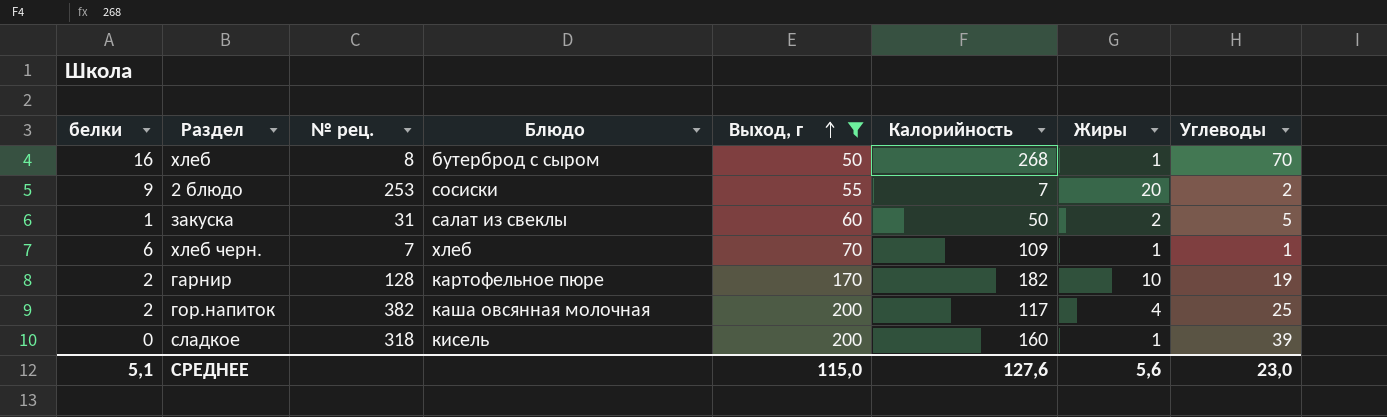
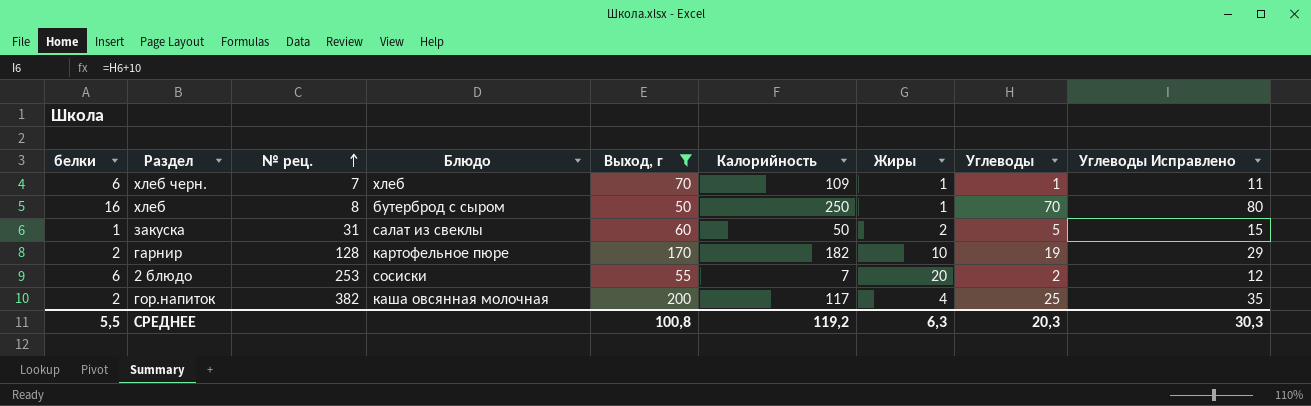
row order: Выход, г ascending -> № рец. ascending
column Углеводы Исправлено | formula: none -> [Углеводы] + 10
row сладкое: 0 | 318 | кисель | 200 | 160 | 1 | 39 -> none
хлеб | Калорийность: 268 -> 250
2 блюдо | белки: 9 -> 6
СРЕДНЕЕ | белки: 5,1 -> 5,5
СРЕДНЕЕ | Выход, г: 115,0 -> 100,8
СРЕДНЕЕ | Калорийность: 127,6 -> 119,2
СРЕДНЕЕ | Жиры: 5,6 -> 6,3
СРЕДНЕЕ | Углеводы: 23,0 -> 20,3

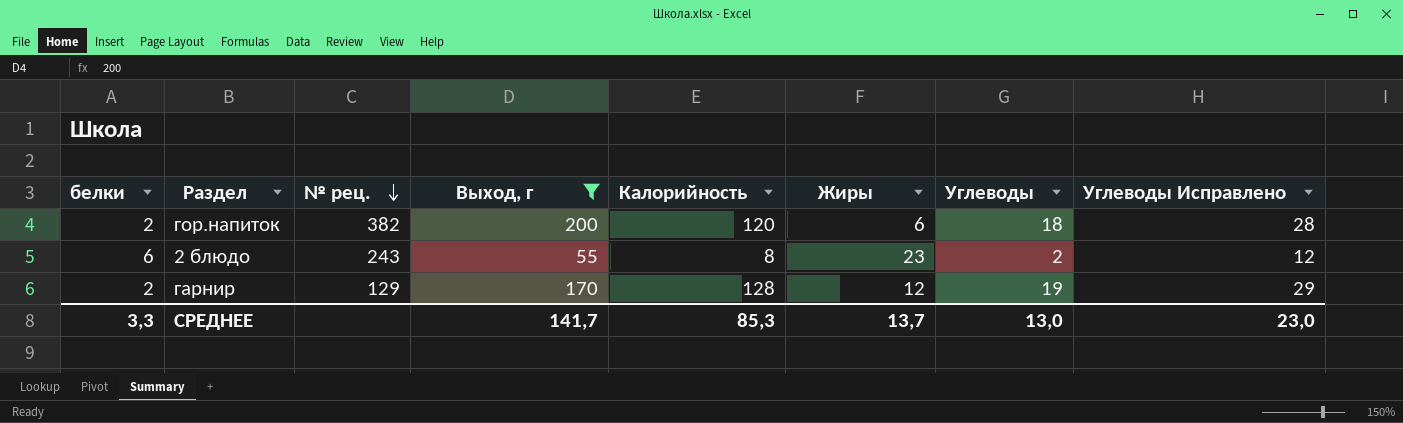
row order: № рец. ascending -> № рец. descending
column Блюдо | position: 4 -> none
row хлеб черн.: 6 | 7 | хлеб | 70 | 109 | 1 | 1 | 11 -> none
row хлеб: 16 | 8 | бутерброд с сыром | 50 | 250 | 1 | 70 | 80 -> none
row закуска: 1 | 31 | салат из свеклы | 60 | 50 | 2 | 5 | 15 -> none
гор.напиток | Калорийность: 117 -> 120
гор.напиток | Жиры: 4 -> 6
гор.напиток | Углеводы: 25 -> 18
гор.напиток | Углеводы Исправлено: 35 -> 28
2 блюдо | № рец.: 253 -> 243
2 блюдо | Калорийность: 7 -> 8
2 блюдо | Жиры: 20 -> 23
гарнир | № рец.: 128 -> 129
гарнир | Калорийность: 182 -> 128
гарнир | Жиры: 10 -> 12
СРЕДНЕЕ | белки: 5,5 -> 3,3
СРЕДНЕЕ | Выход, г: 100,8 -> 141,7
СРЕДНЕЕ | Калорийность: 119,2 -> 85,3
СРЕДНЕЕ | Жиры: 6,3 -> 13,7
СРЕДНЕЕ | Углеводы: 20,3 -> 13,0
СРЕДНЕЕ | Углеводы Исправлено: 30,3 -> 23,0

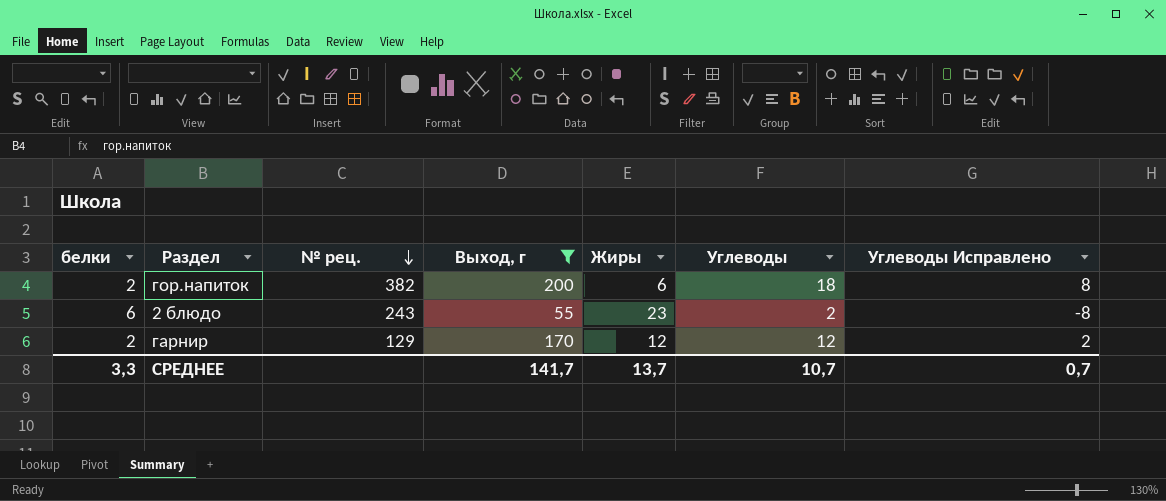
column Калорийность | position: 5 -> none
column Углеводы Исправлено | formula: [Углеводы] + 10 -> [Углеводы] - 10
гарнир | Углеводы: 19 -> 12
СРЕДНЕЕ | Углеводы: 13,0 -> 10,7
СРЕДНЕЕ | Углеводы Исправлено: 23,0 -> 0,7

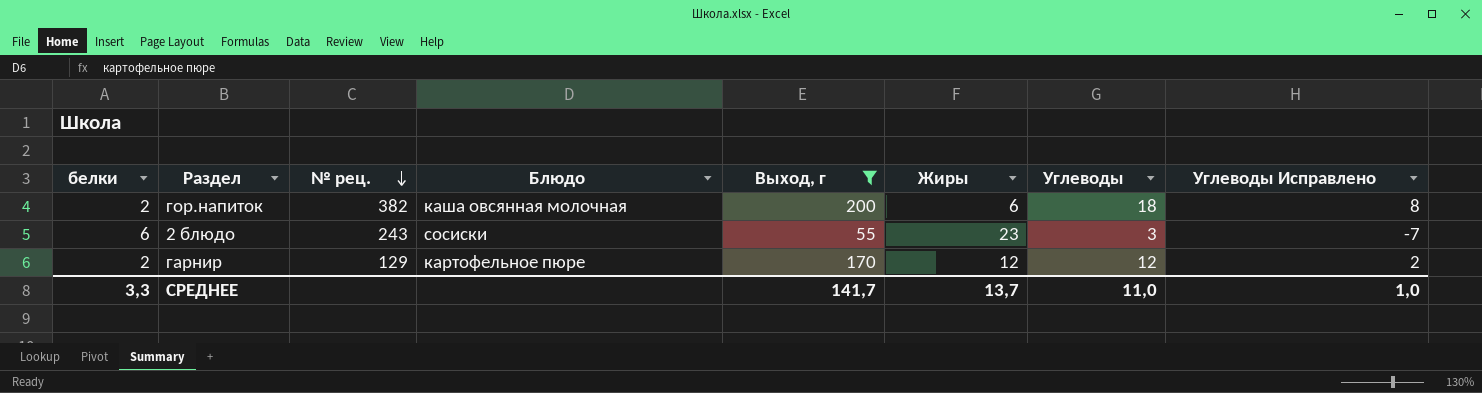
column Блюдо | position: none -> 4
2 блюдо | Углеводы: 2 -> 3
2 блюдо | Углеводы Исправлено: -8 -> -7
СРЕДНЕЕ | Углеводы: 10,7 -> 11,0
СРЕДНЕЕ | Углеводы Исправлено: 0,7 -> 1,0

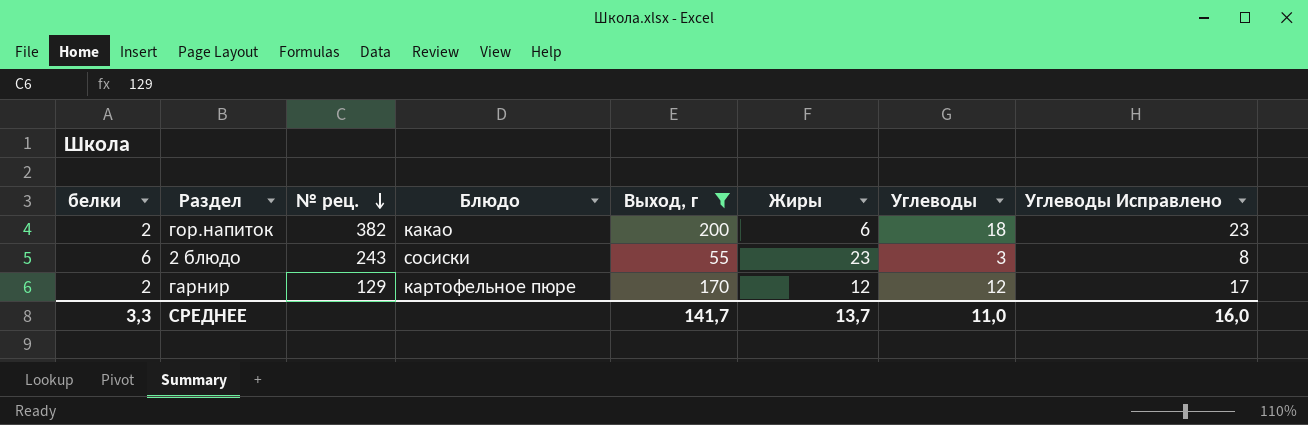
column Углеводы Исправлено | formula: [Углеводы] - 10 -> [Углеводы] + 5
гор.напиток | Блюдо: каша овсянная молочная -> какао
СРЕДНЕЕ | Углеводы Исправлено: 1,0 -> 16,0

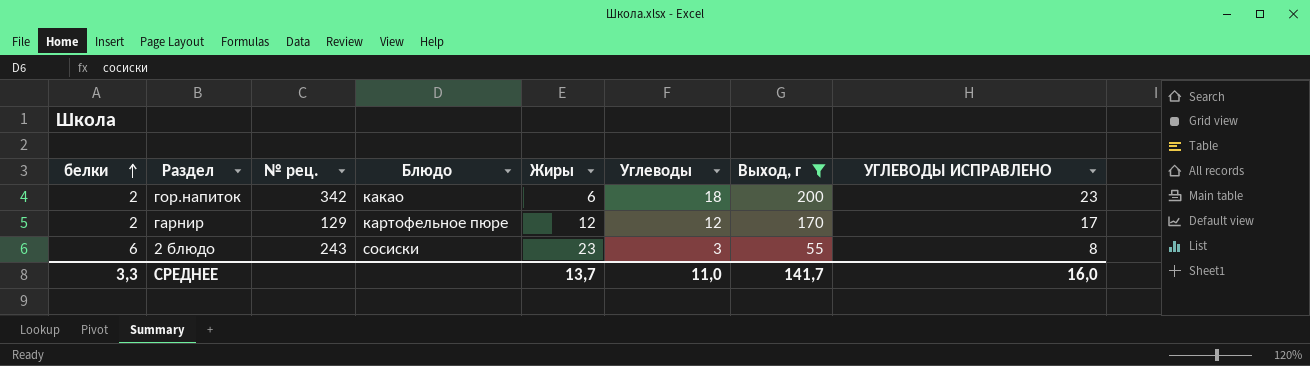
row order: № рец. descending -> белки ascending
column Выход, г | position: 5 -> 7
column name: Углеводы Исправлено -> УГЛЕВОДЫ ИСПРАВЛЕНО
гор.напиток | № рец.: 382 -> 342

